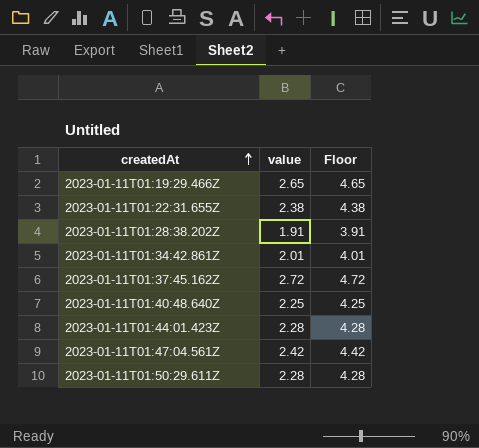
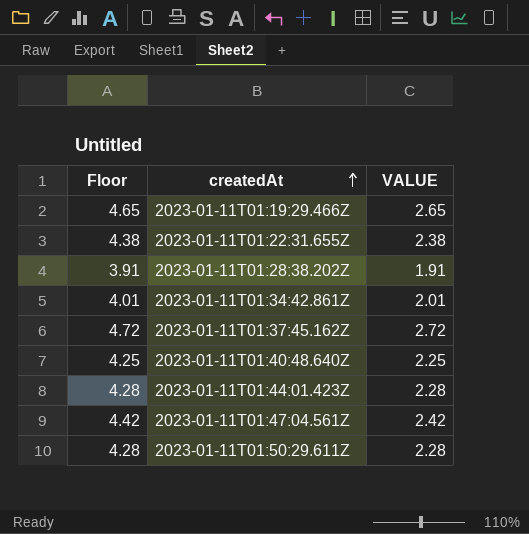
column Floor | position: 3 -> 1
column name: value -> VALUE

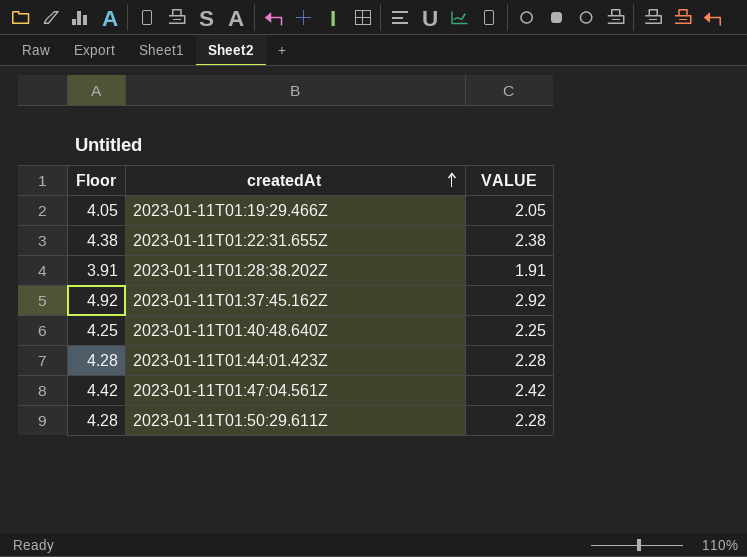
row 2023-01-11T01:34:42.861Z: 4.01 | 2.01 -> none
2023-01-11T01:19:29.466Z | Floor: 4.65 -> 4.05
2023-01-11T01:19:29.466Z | VALUE: 2.65 -> 2.05
2023-01-11T01:37:45.162Z | Floor: 4.72 -> 4.92
2023-01-11T01:37:45.162Z | VALUE: 2.72 -> 2.92

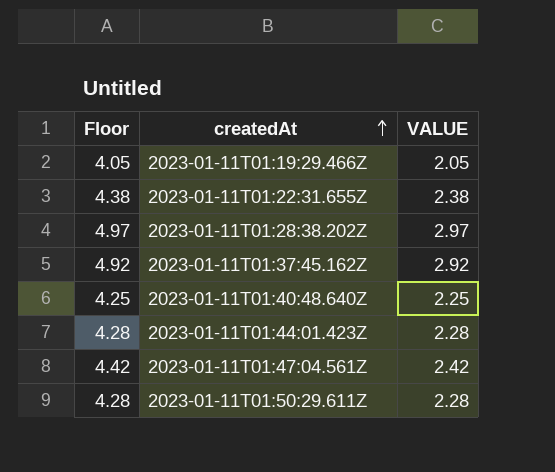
2023-01-11T01:28:38.202Z | Floor: 3.91 -> 4.97
2023-01-11T01:28:38.202Z | VALUE: 1.91 -> 2.97

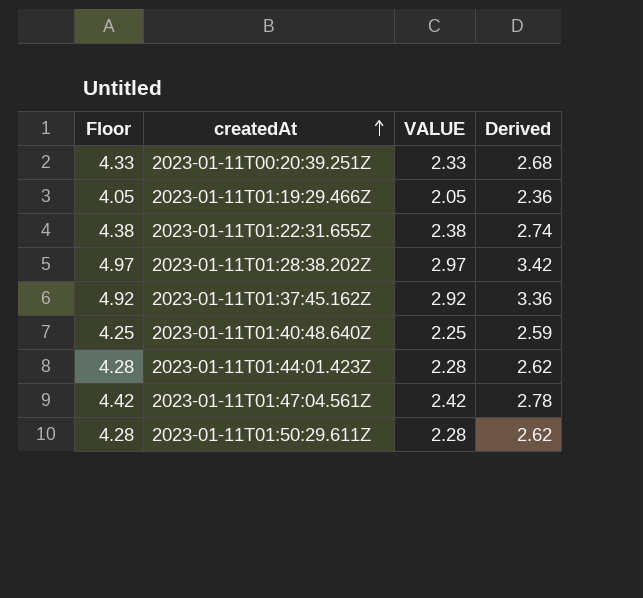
column Derived | formula: none -> [VALUE] * 1.15
row 2023-01-11T00:20:39.251Z: none -> 4.33 | 2.33 | 2.68

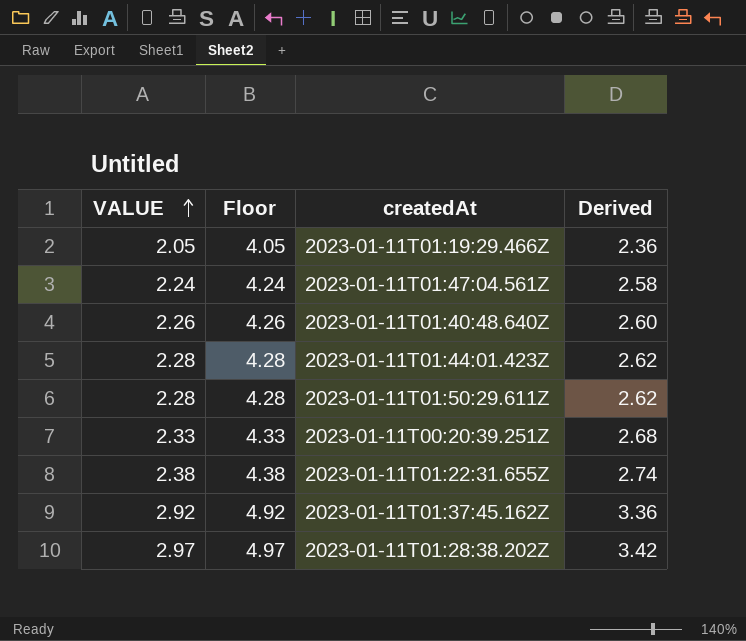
row order: createdAt ascending -> VALUE ascending
column VALUE | position: 3 -> 1
2023-01-11T01:47:04.561Z | VALUE: 2.42 -> 2.24
2023-01-11T01:47:04.561Z | Floor: 4.42 -> 4.24
2023-01-11T01:47:04.561Z | Derived: 2.78 -> 2.58
2023-01-11T01:40:48.640Z | VALUE: 2.25 -> 2.26
2023-01-11T01:40:48.640Z | Floor: 4.25 -> 4.26
2023-01-11T01:40:48.640Z | Derived: 2.59 -> 2.60

